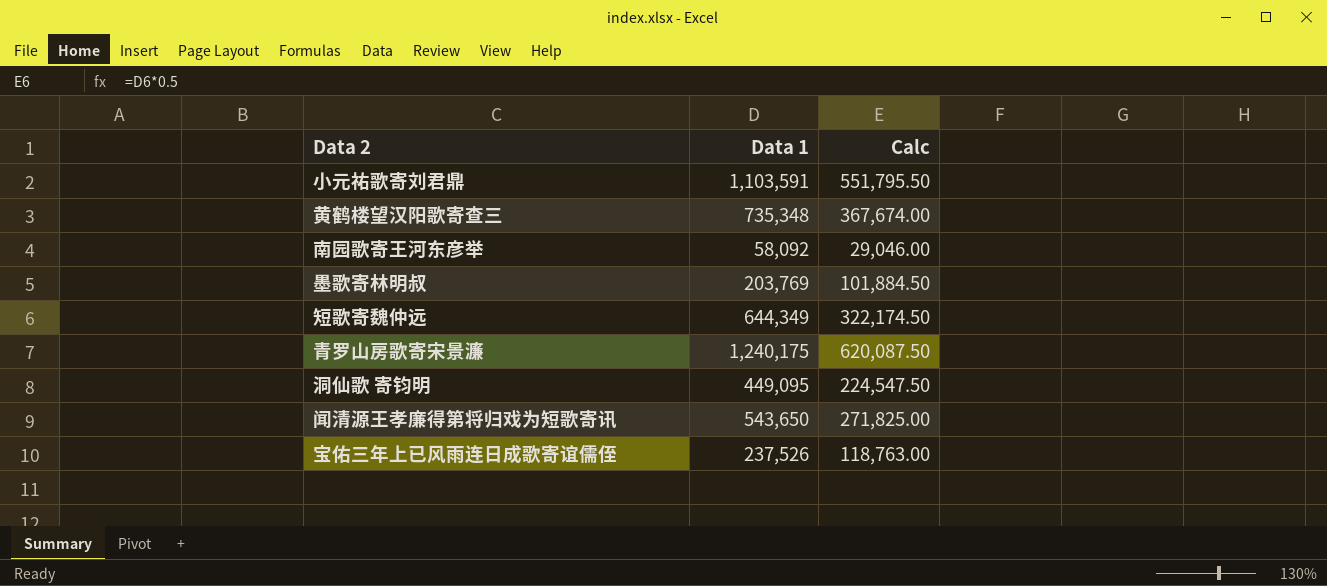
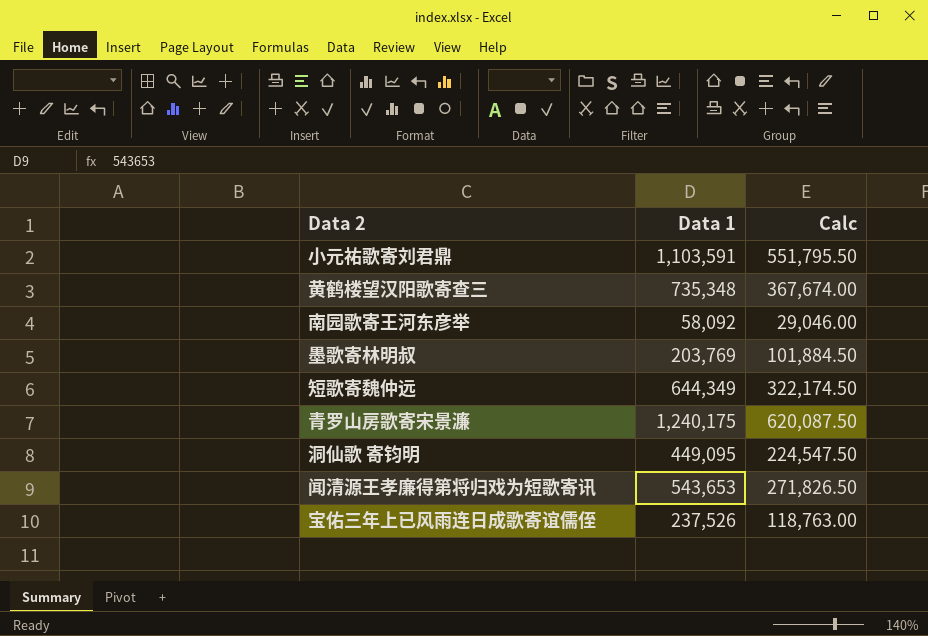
闻清源王孝廉得第将归戏为短歌寄讯 | Data 1: 543,650 -> 543,653
闻清源王孝廉得第将归戏为短歌寄讯 | Calc: 271,825.00 -> 271,826.50

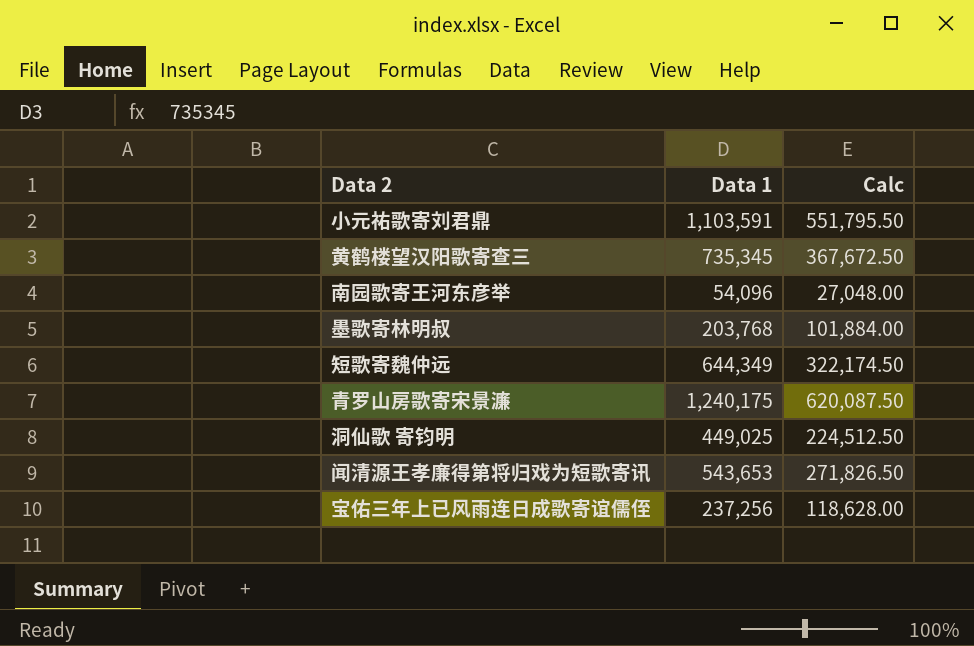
黄鹤楼望汉阳歌寄查三 | Data 1: 735,348 -> 735,345
黄鹤楼望汉阳歌寄查三 | Calc: 367,674.00 -> 367,672.50
南园歌寄王河东彦举 | Data 1: 58,092 -> 54,096
南园歌寄王河东彦举 | Calc: 29,046.00 -> 27,048.00
墨歌寄林明叔 | Data 1: 203,769 -> 203,768
墨歌寄林明叔 | Calc: 101,884.50 -> 101,884.00
洞仙歌 寄钧明 | Data 1: 449,095 -> 449,025
洞仙歌 寄钧明 | Calc: 224,547.50 -> 224,512.50
宝佑三年上已风雨连日成歌寄谊儒侄 | Data 1: 237,526 -> 237,256
宝佑三年上已风雨连日成歌寄谊儒侄 | Calc: 118,763.00 -> 118,628.00

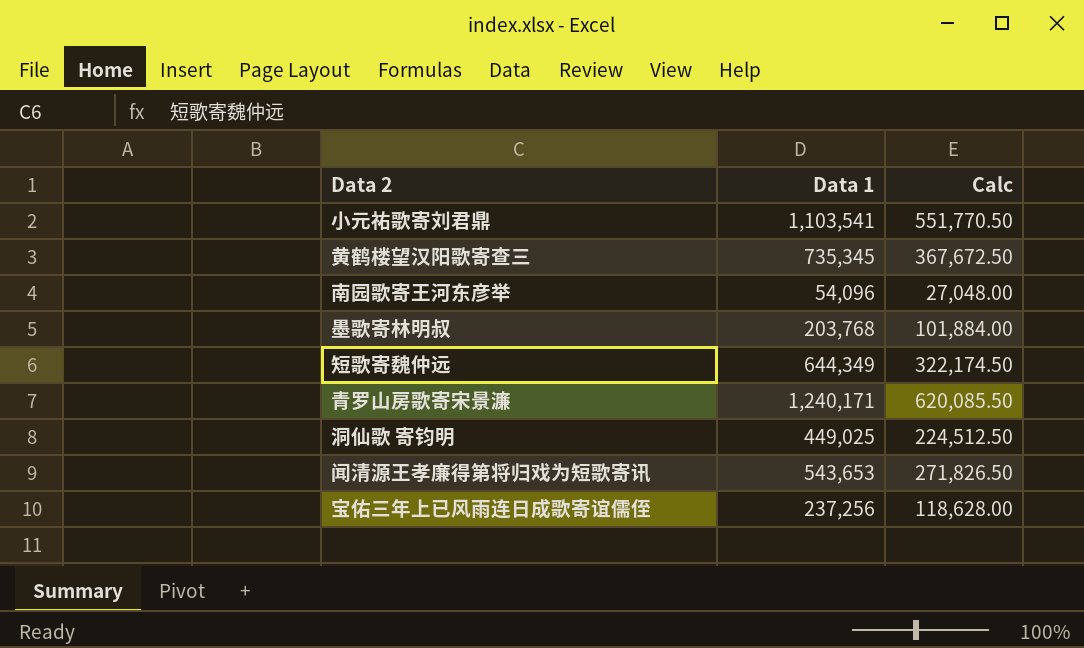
小元祐歌寄刘君鼎 | Data 1: 1,103,591 -> 1,103,541
小元祐歌寄刘君鼎 | Calc: 551,795.50 -> 551,770.50
青罗山房歌寄宋景濂 | Data 1: 1,240,175 -> 1,240,171
青罗山房歌寄宋景濂 | Calc: 620,087.50 -> 620,085.50

